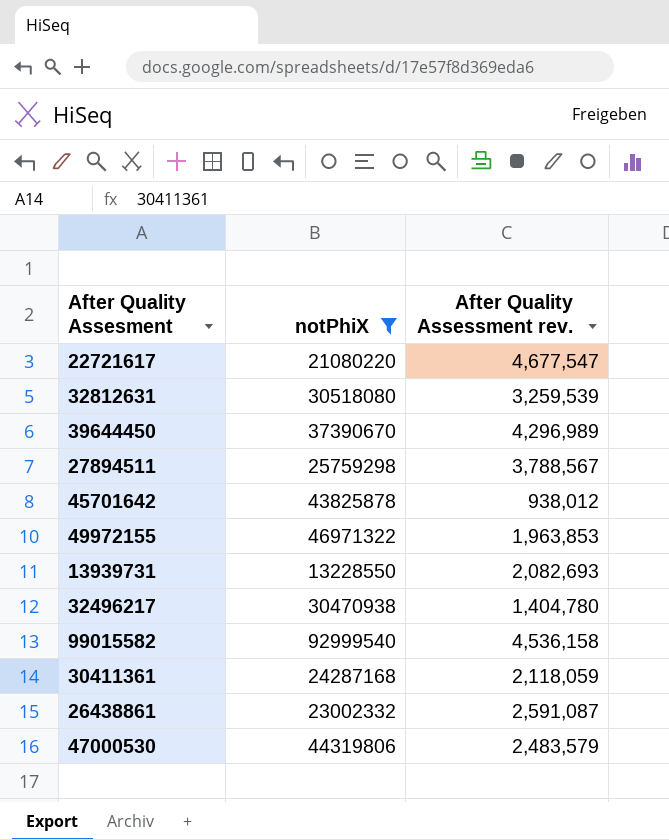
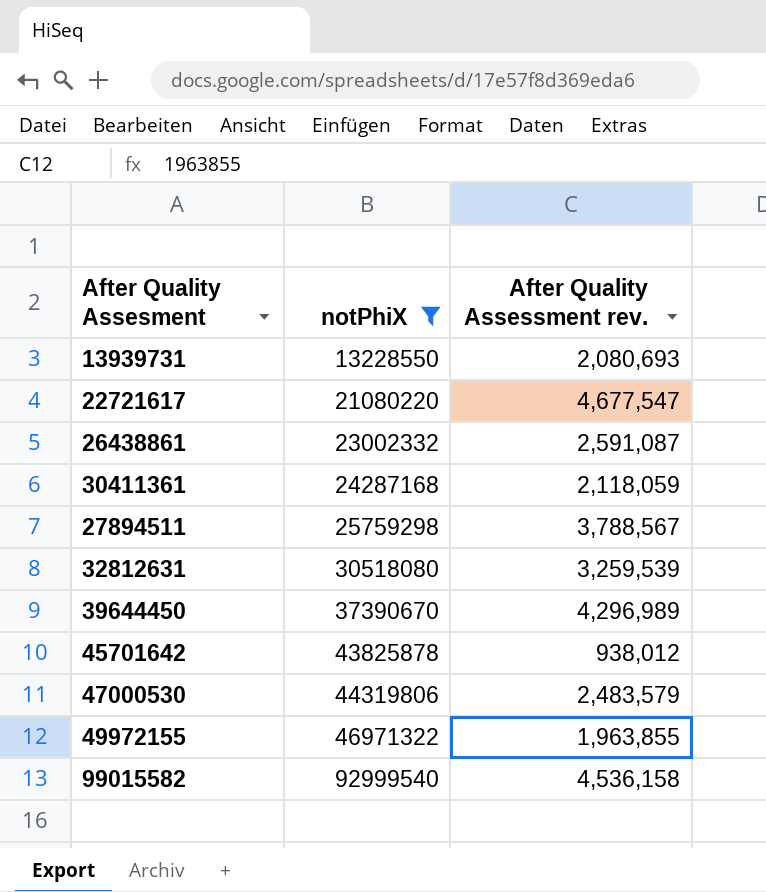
row order: none -> notPhiX ascending
row 32496217: 30470938 | 1,404,780 -> none
13939731 | After Quality Assessment rev.: 2,082,693 -> 2,080,693
49972155 | After Quality Assessment rev.: 1,963,853 -> 1,963,855

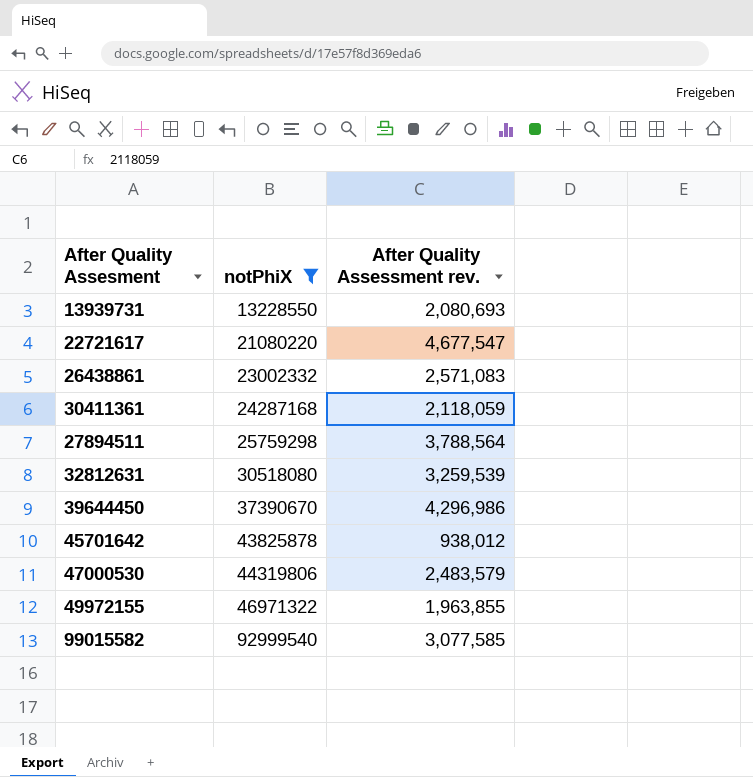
26438861 | After Quality Assessment rev.: 2,591,087 -> 2,571,083
27894511 | After Quality Assessment rev.: 3,788,567 -> 3,788,564
39644450 | After Quality Assessment rev.: 4,296,989 -> 4,296,986
99015582 | After Quality Assessment rev.: 4,536,158 -> 3,077,585

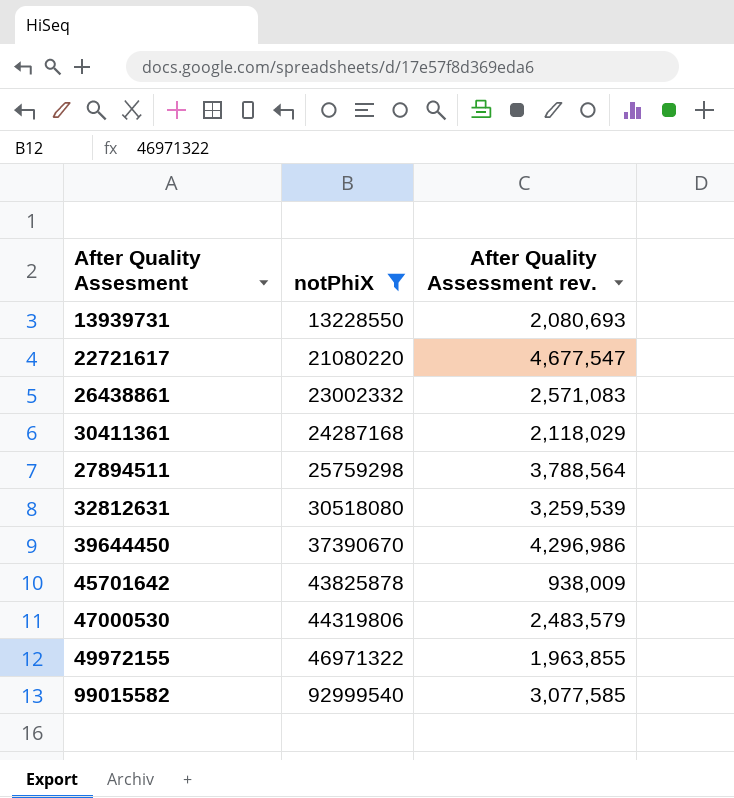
30411361 | After Quality Assessment rev.: 2,118,059 -> 2,118,029
45701642 | After Quality Assessment rev.: 938,012 -> 938,009

